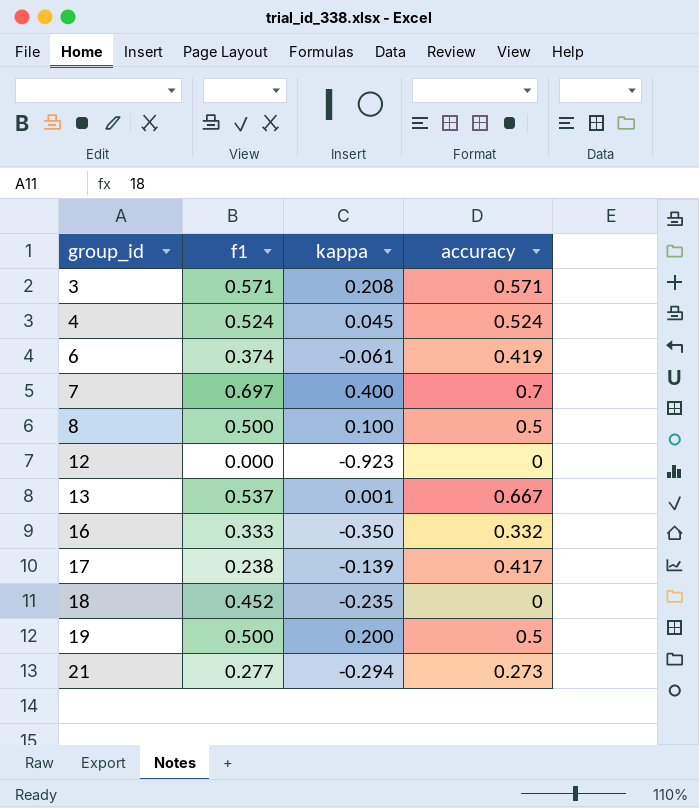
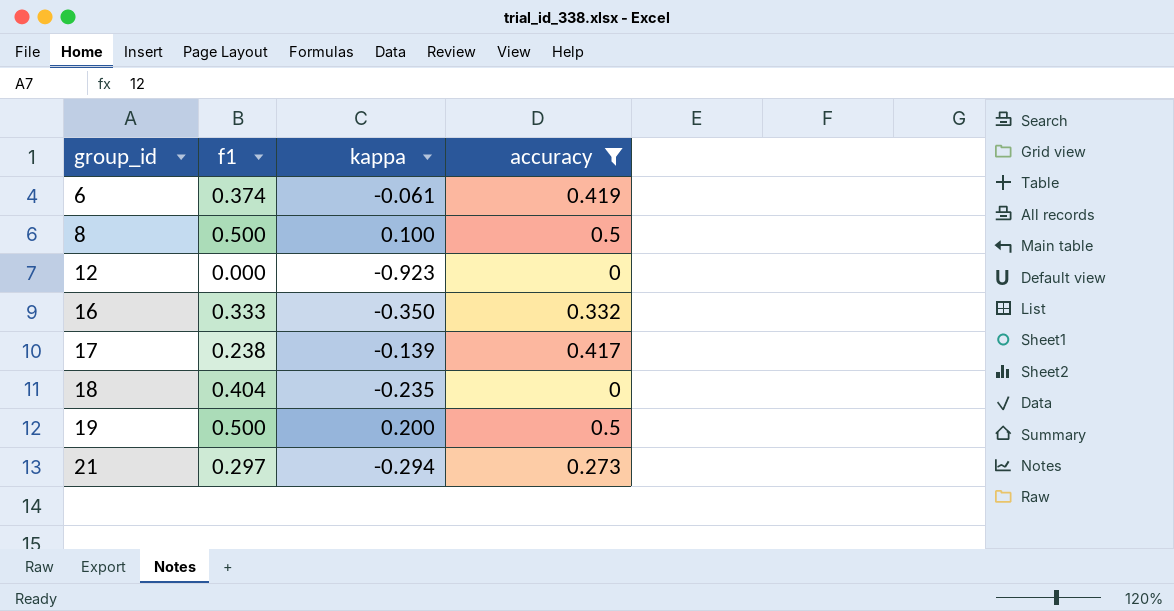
filter: none -> accuracy <= 0.5
18 | f1: 0.452 -> 0.404
21 | f1: 0.277 -> 0.297

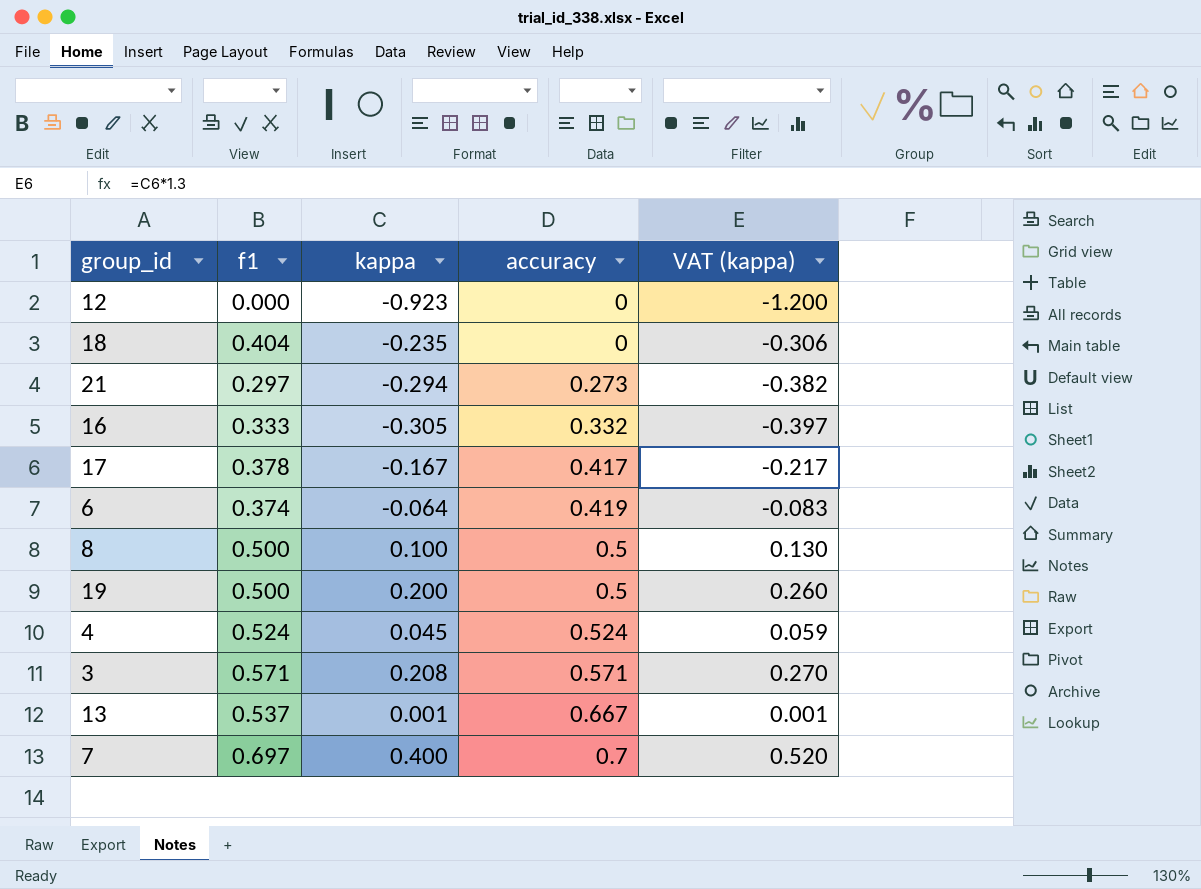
filter: accuracy <= 0.5 -> none
row order: group_id ascending -> accuracy ascending
column VAT (kappa) | formula: none -> [kappa] * 1.3
16 | kappa: -0.350 -> -0.305
17 | f1: 0.238 -> 0.378
17 | kappa: -0.139 -> -0.167
6 | kappa: -0.061 -> -0.064

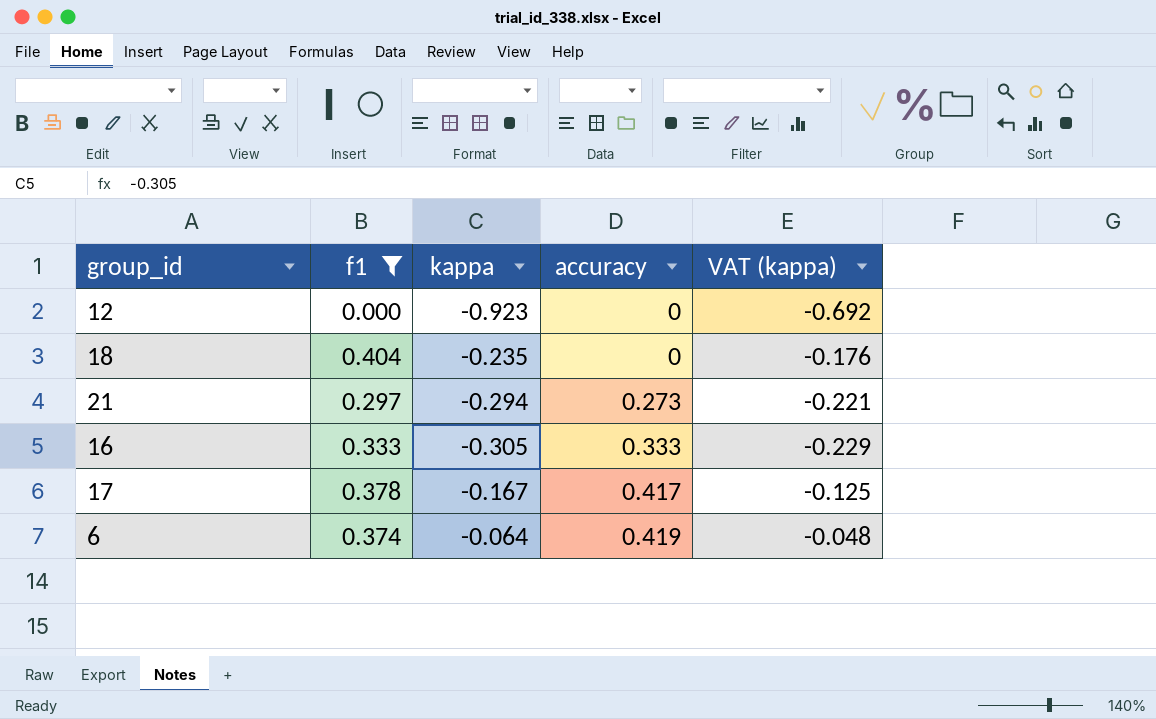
filter: none -> f1 <= 0.404
column VAT (kappa) | formula: [kappa] * 1.3 -> [kappa] * 0.75
16 | accuracy: 0.332 -> 0.333

